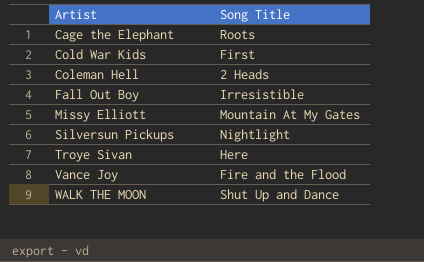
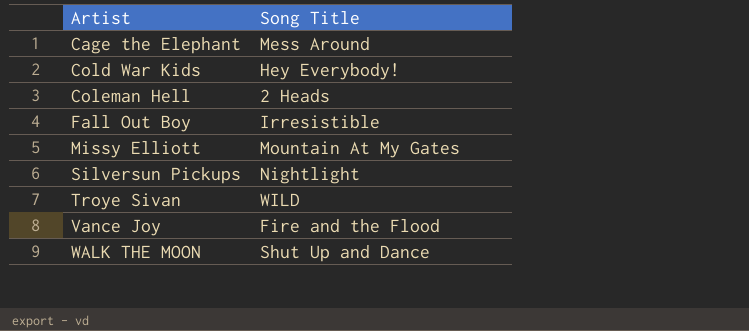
Cage the Elephant | Song Title: Roots -> Mess Around
Cold War Kids | Song Title: First -> Hey Everybody!
Troye Sivan | Song Title: Here -> WILD

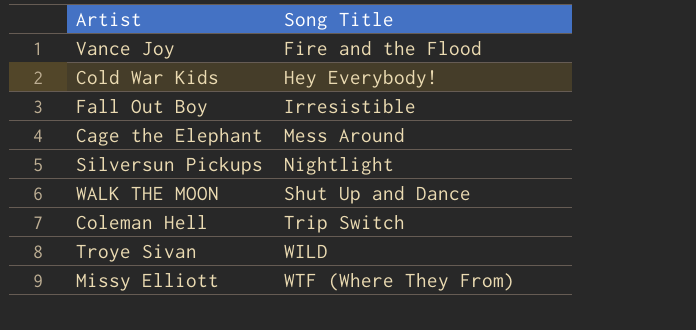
row order: Artist ascending -> Song Title ascending
Coleman Hell | Song Title: 2 Heads -> Trip Switch
Missy Elliott | Song Title: Mountain At My Gates -> WTF (Where They From)

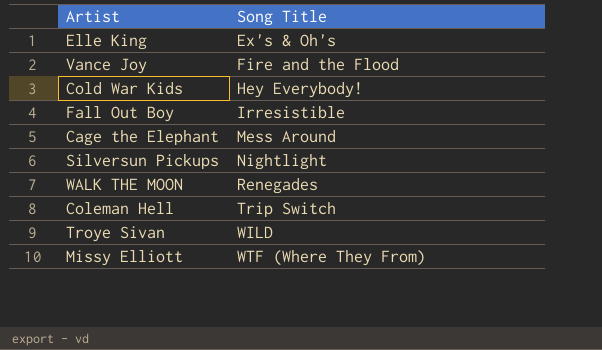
row Elle King: none -> Ex's & Oh's
WALK THE MOON | Song Title: Shut Up and Dance -> Renegades

